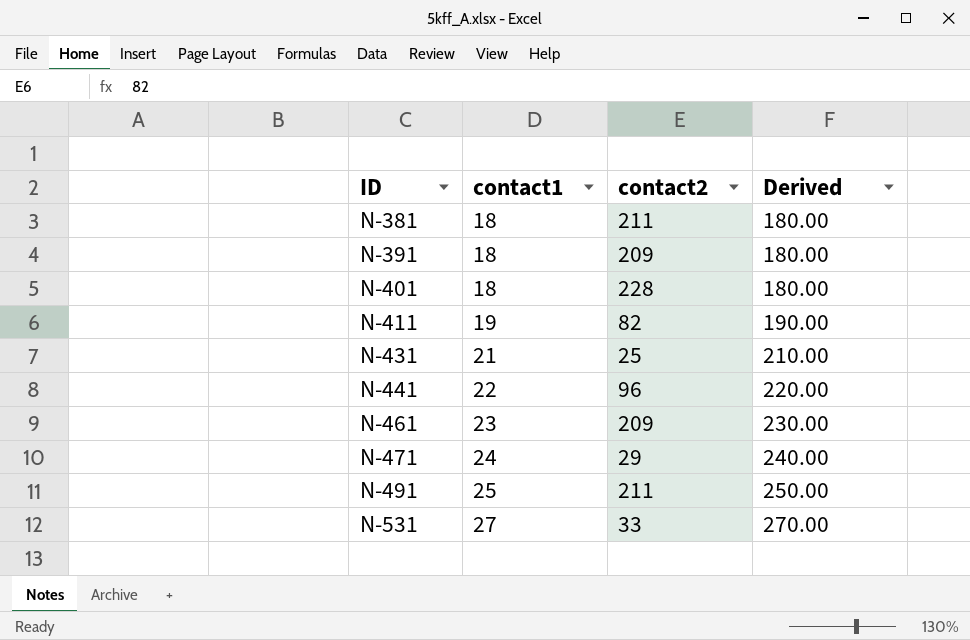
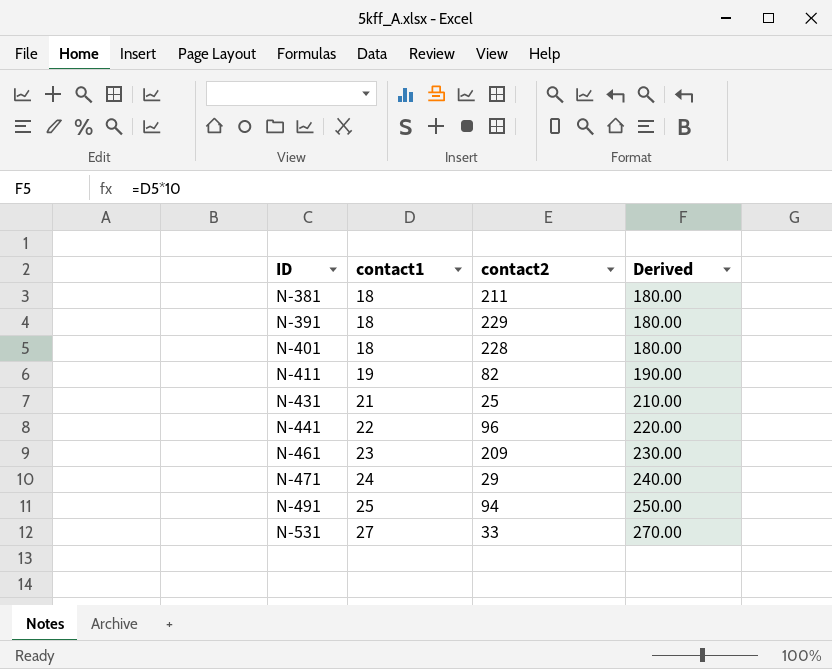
N-391 | contact2: 209 -> 229
N-491 | contact2: 211 -> 94

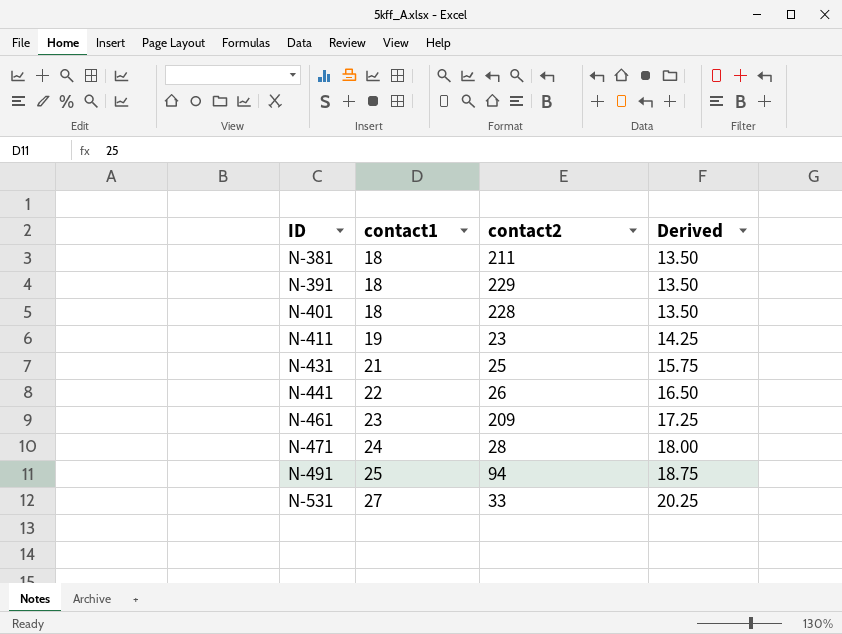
column Derived | formula: [contact1] * 10 -> [contact1] * 0.75
N-411 | contact2: 82 -> 23
N-441 | contact2: 96 -> 26
N-471 | contact2: 29 -> 28

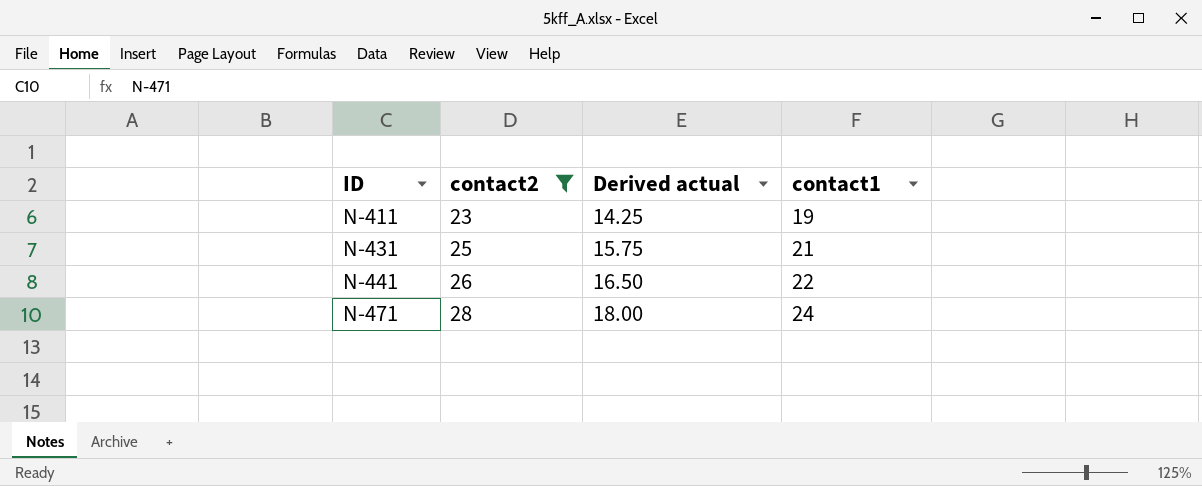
filter: none -> contact2 <= 28
column name: Derived -> Derived actual
column contact1 | position: 2 -> 4

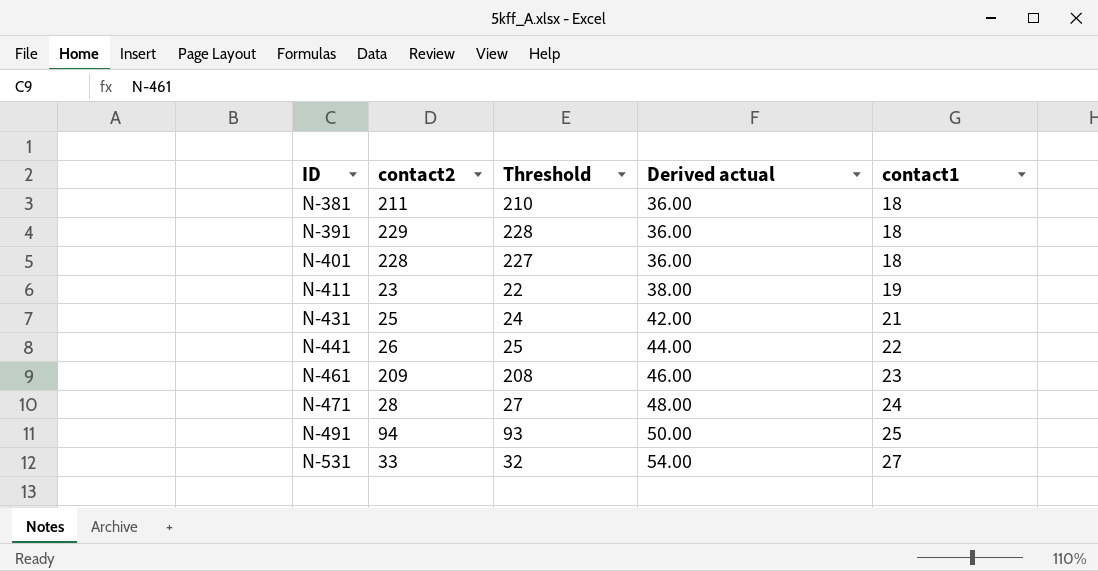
filter: contact2 <= 28 -> none
column Threshold | formula: none -> [contact2] - 1
column Derived actual | formula: [contact1] * 0.75 -> [contact1] * 2

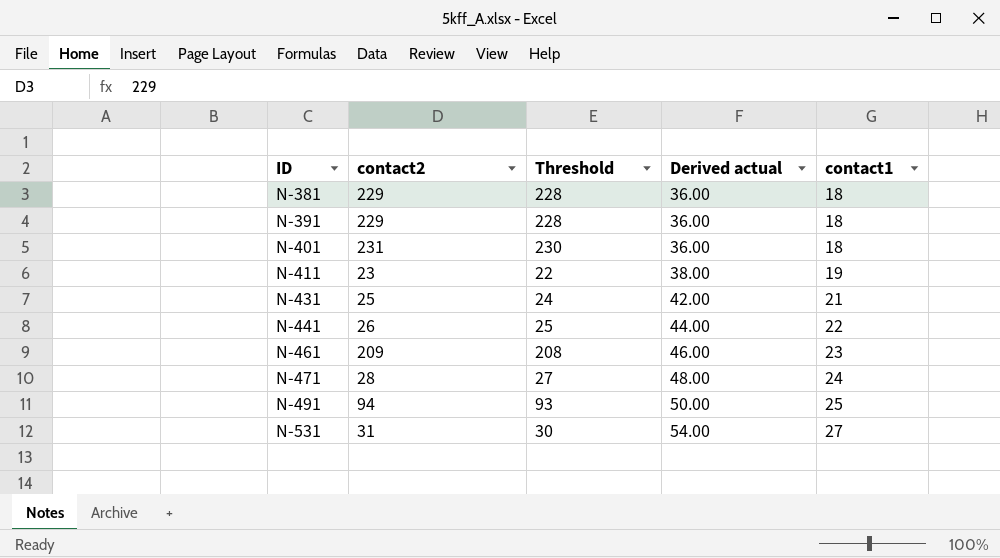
N-381 | contact2: 211 -> 229
N-381 | Threshold: 210 -> 228
N-401 | contact2: 228 -> 231
N-401 | Threshold: 227 -> 230
N-531 | contact2: 33 -> 31
N-531 | Threshold: 32 -> 30

